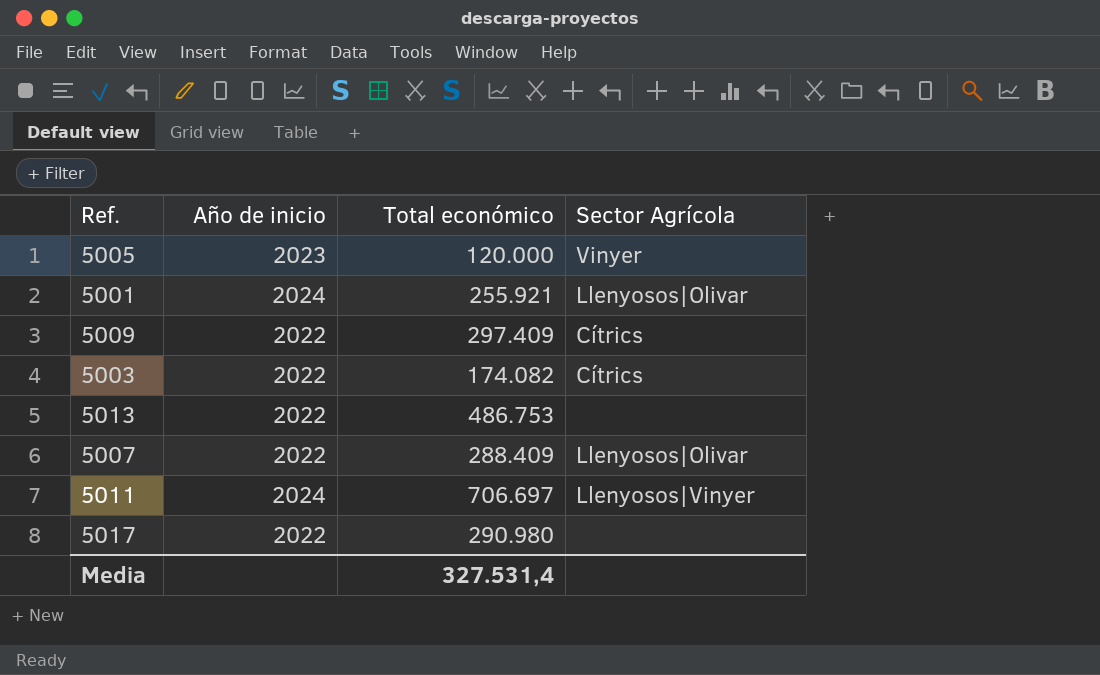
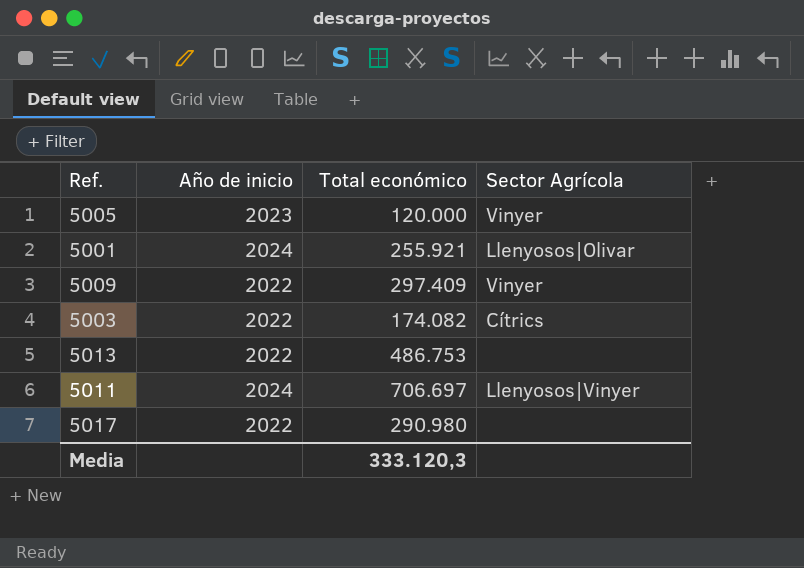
row 5007: 2022 | 288.409 | Llenyosos|Olivar -> none
5009 | Sector Agrícola: Cítrics -> Vinyer
Media | Total económico: 327.531,4 -> 333.120,3

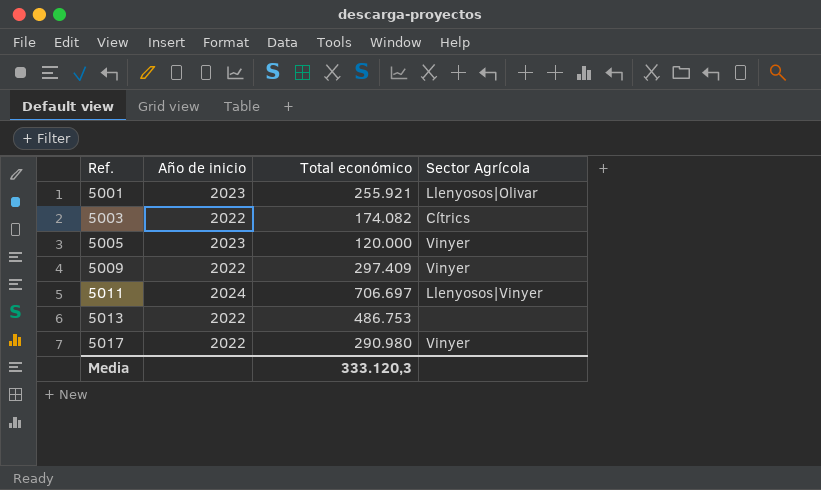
row order: none -> Ref. ascending
5001 | Año de inicio: 2024 -> 2023
5017 | Sector Agrícola: none -> Vinyer

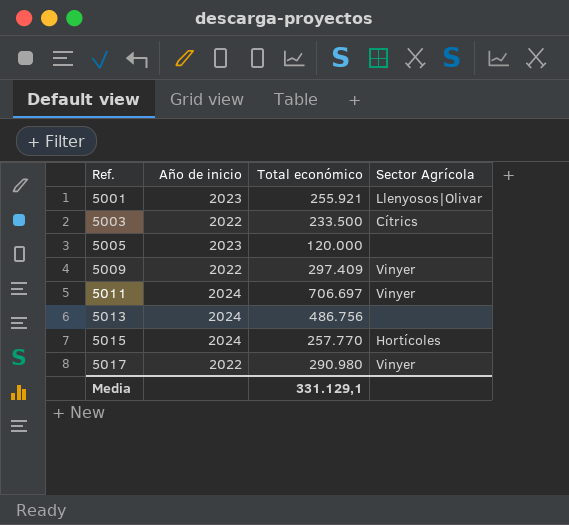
5003 | Total económico: 174.082 -> 233.500
5005 | Sector Agrícola: Vinyer -> none
5011 | Sector Agrícola: Llenyosos|Vinyer -> Vinyer
5013 | Año de inicio: 2022 -> 2024
5013 | Total económico: 486.753 -> 486.756
row 5015: none -> 2024 | 257.770 | Hortícoles
Media | Total económico: 333.120,3 -> 331.129,1

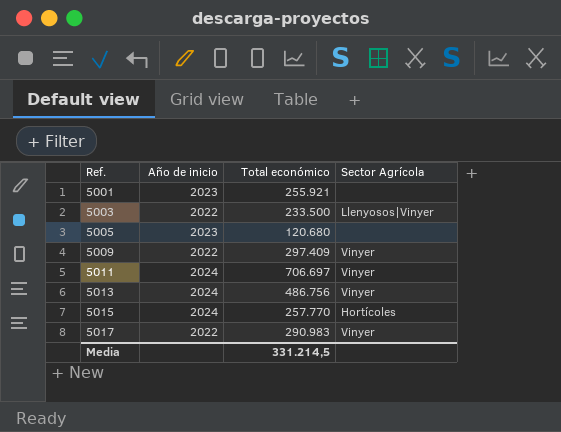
5001 | Sector Agrícola: Llenyosos|Olivar -> none
5003 | Sector Agrícola: Cítrics -> Llenyosos|Vinyer
5005 | Total económico: 120.000 -> 120.680
5013 | Sector Agrícola: none -> Vinyer
5017 | Total económico: 290.980 -> 290.983
Media | Total económico: 331.129,1 -> 331.214,5

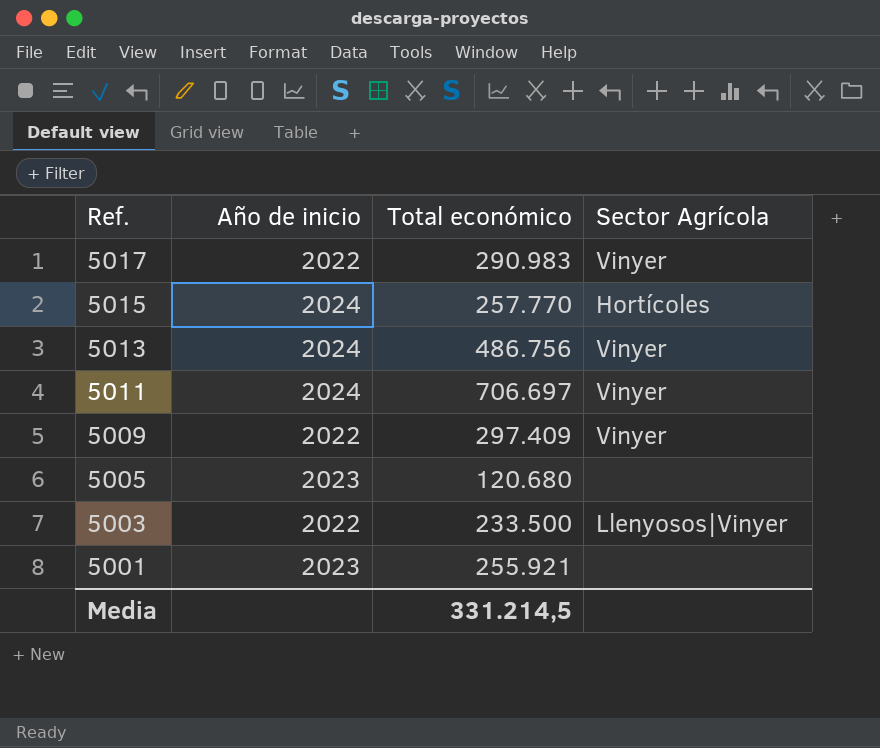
row order: Ref. ascending -> Ref. descending

